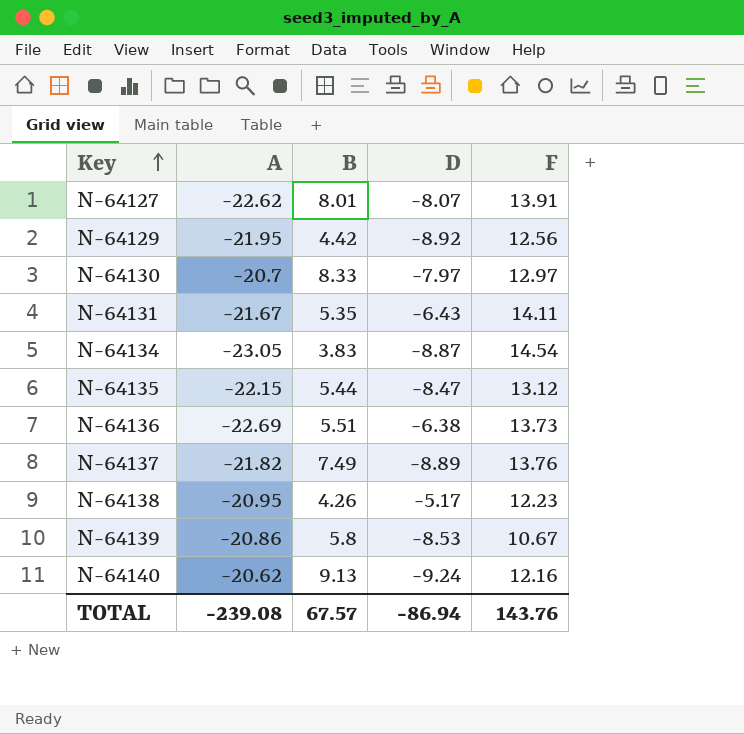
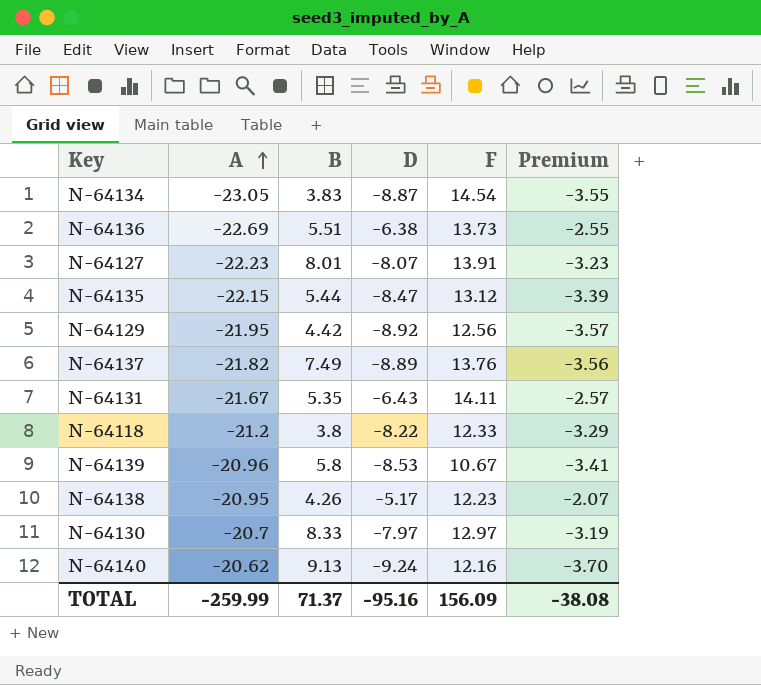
row order: Key ascending -> A ascending
column Premium | formula: none -> [D] * 0.4
N-64127 | A: -22.62 -> -22.23
row N-64118: none -> -21.2 | 3.8 | -8.22 | 12.33 | -3.29
N-64139 | A: -20.86 -> -20.96
TOTAL | A: -239.08 -> -259.99
TOTAL | B: 67.57 -> 71.37
TOTAL | D: -86.94 -> -95.16
TOTAL | F: 143.76 -> 156.09

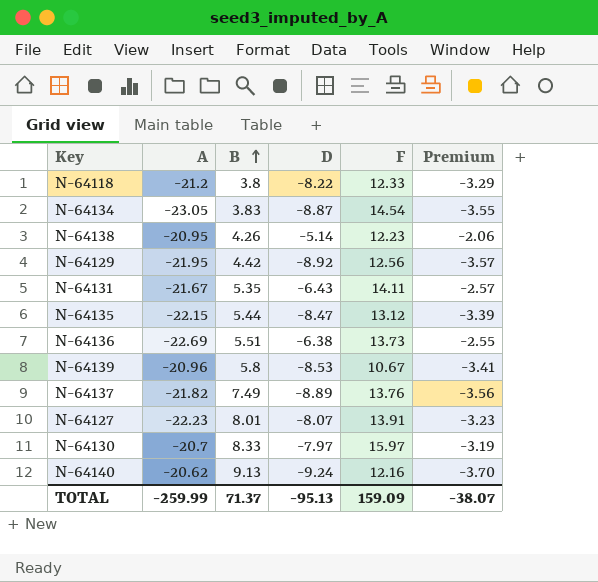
row order: A ascending -> B ascending
N-64138 | D: -5.17 -> -5.14
N-64138 | Premium: -2.07 -> -2.06
N-64130 | F: 12.97 -> 15.97
TOTAL | D: -95.16 -> -95.13
TOTAL | F: 156.09 -> 159.09
TOTAL | Premium: -38.08 -> -38.07

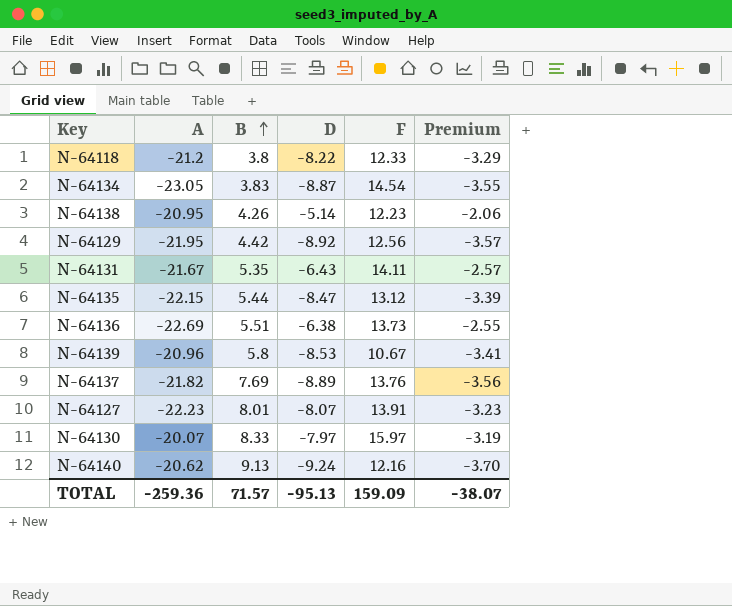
N-64137 | B: 7.49 -> 7.69
N-64130 | A: -20.7 -> -20.07
TOTAL | A: -259.99 -> -259.36
TOTAL | B: 71.37 -> 71.57

